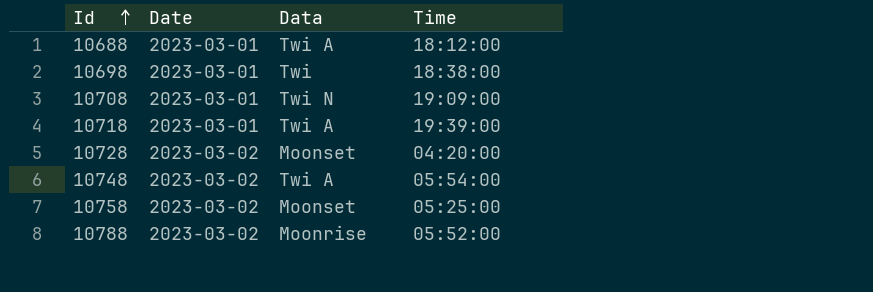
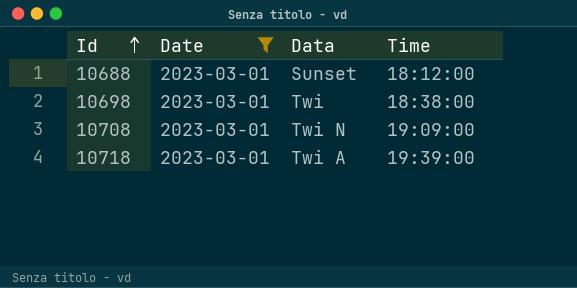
filter: none -> Date = 2023-03-01
10688 | Data: Twi A -> Sunset

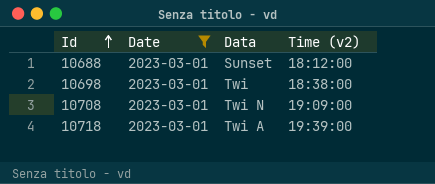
column name: Time -> Time (v2)

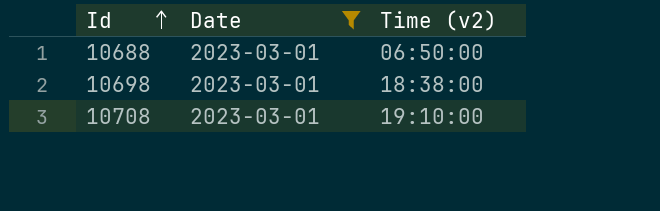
column Data | position: 3 -> none
row 10718: 2023-03-01 | Twi A | 19:39:00 -> none
10688 | Time (v2): 18:12:00 -> 06:50:00
10708 | Time (v2): 19:09:00 -> 19:10:00

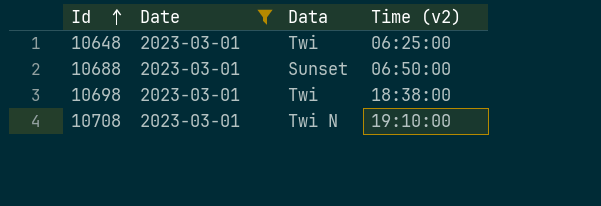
column Data | position: none -> 3
row 10648: none -> 2023-03-01 | Twi | 06:25:00

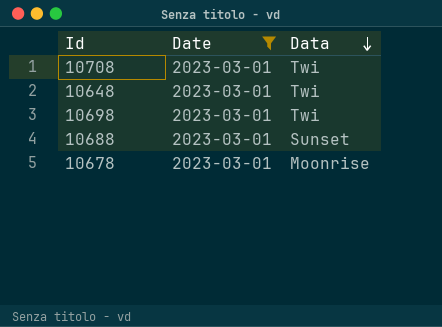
row order: Id ascending -> Data descending
column Time (v2) | position: 4 -> none
10708 | Data: Twi N -> Twi
row 10678: none -> 2023-03-01 | Moonrise

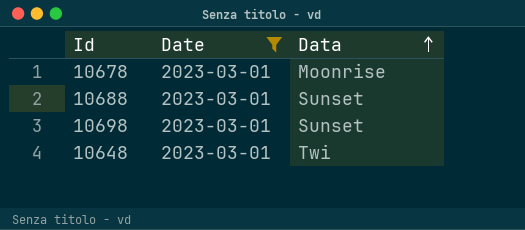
row order: Data descending -> Data ascending
row 10708: 2023-03-01 | Twi -> none
10698 | Data: Twi -> Sunset

